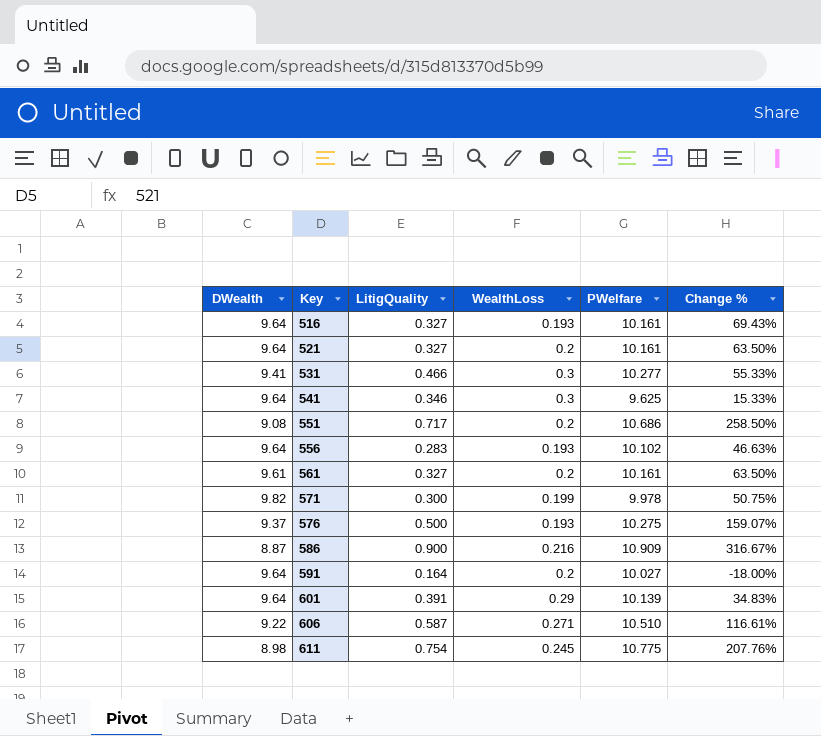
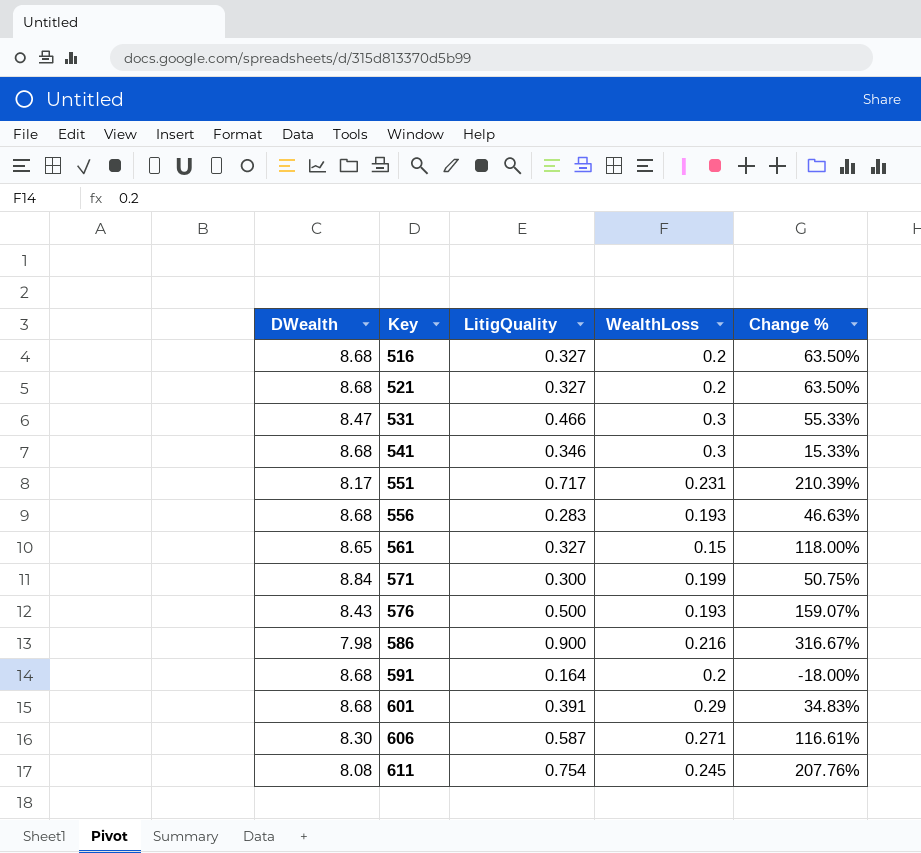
column PWelfare | position: 5 -> none
516 | DWealth: 9.64 -> 8.68
516 | WealthLoss: 0.193 -> 0.2
516 | Change %: 69.43% -> 63.50%
521 | DWealth: 9.64 -> 8.68
531 | DWealth: 9.41 -> 8.47
541 | DWealth: 9.64 -> 8.68
551 | DWealth: 9.08 -> 8.17
551 | WealthLoss: 0.2 -> 0.231
551 | Change %: 258.50% -> 210.39%
556 | DWealth: 9.64 -> 8.68
561 | DWealth: 9.61 -> 8.65
561 | WealthLoss: 0.2 -> 0.15
561 | Change %: 63.50% -> 118.00%
571 | DWealth: 9.82 -> 8.84
576 | DWealth: 9.37 -> 8.43
586 | DWealth: 8.87 -> 7.98
591 | DWealth: 9.64 -> 8.68
601 | DWealth: 9.64 -> 8.68
606 | DWealth: 9.22 -> 8.30
611 | DWealth: 8.98 -> 8.08

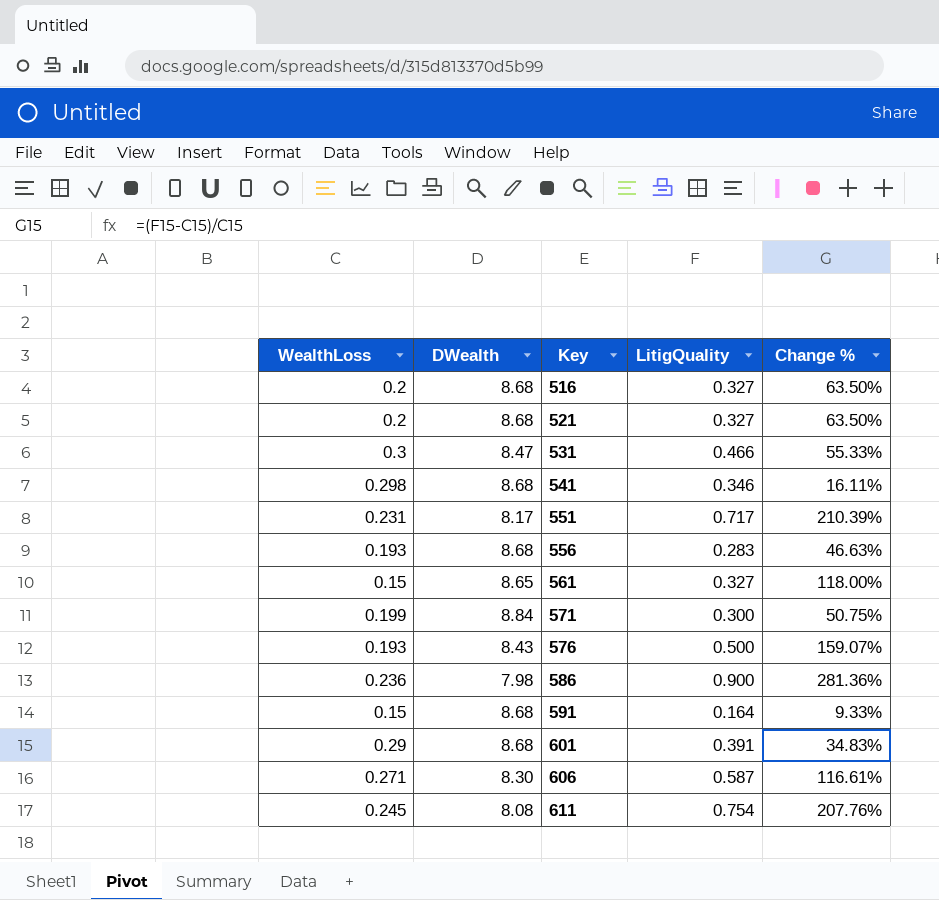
column WealthLoss | position: 4 -> 1
541 | WealthLoss: 0.3 -> 0.298
541 | Change %: 15.33% -> 16.11%
586 | WealthLoss: 0.216 -> 0.236
586 | Change %: 316.67% -> 281.36%
591 | WealthLoss: 0.2 -> 0.15
591 | Change %: -18.00% -> 9.33%

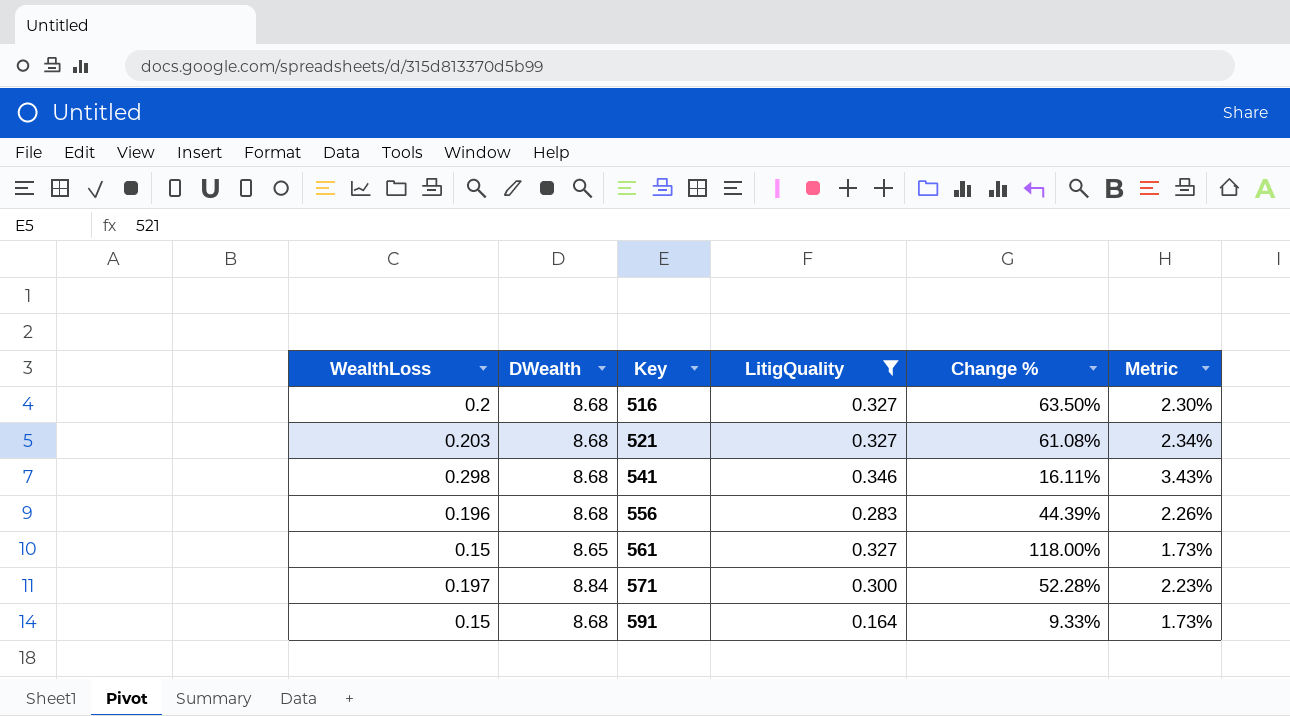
filter: none -> LitigQuality <= 0.346
column Metric | formula: none -> [WealthLoss] / [DWealth]
521 | WealthLoss: 0.2 -> 0.203
521 | Change %: 63.50% -> 61.08%
556 | WealthLoss: 0.193 -> 0.196
556 | Change %: 46.63% -> 44.39%
571 | WealthLoss: 0.199 -> 0.197
571 | Change %: 50.75% -> 52.28%

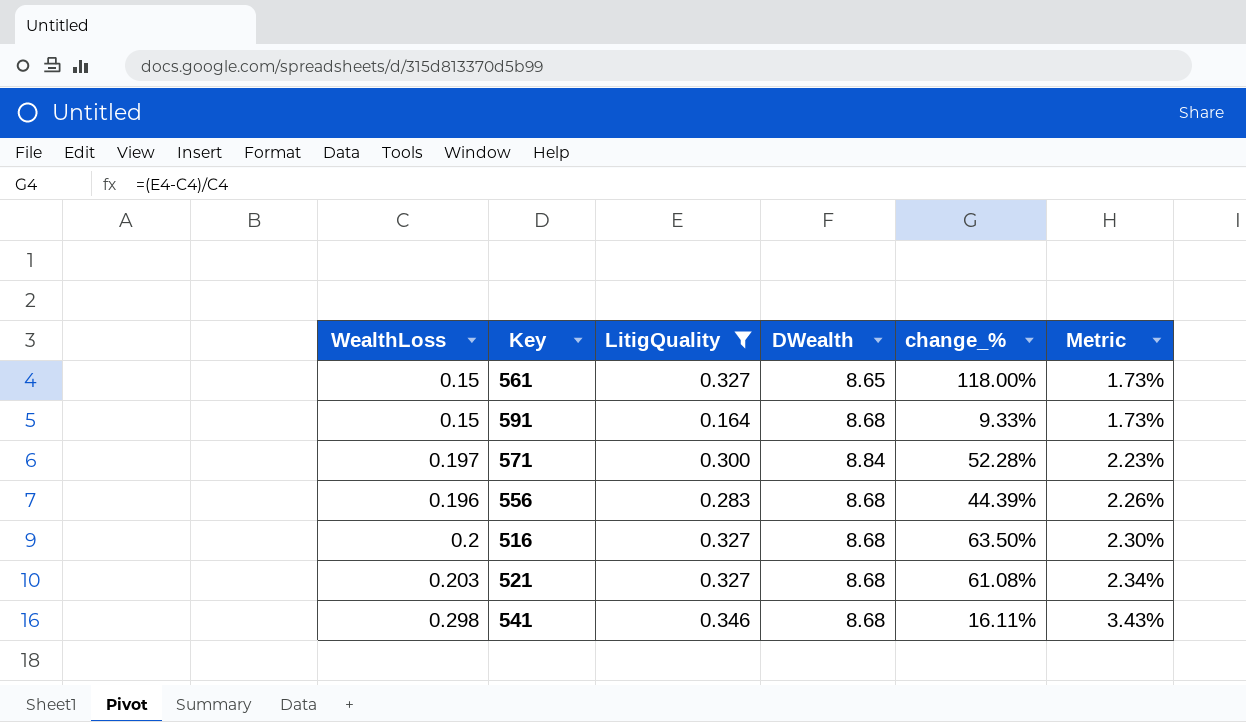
row order: Key ascending -> Metric ascending
column DWealth | position: 2 -> 4
column name: Change % -> change_%

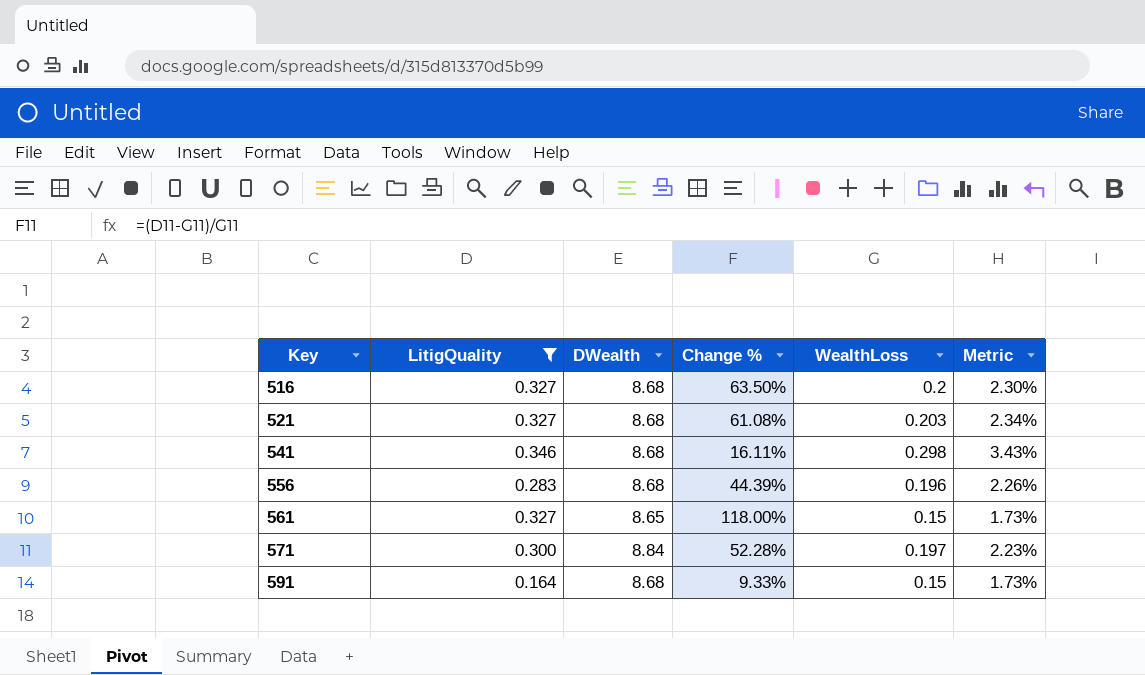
row order: Metric ascending -> Key ascending
column name: change_% -> Change %
column WealthLoss | position: 1 -> 5

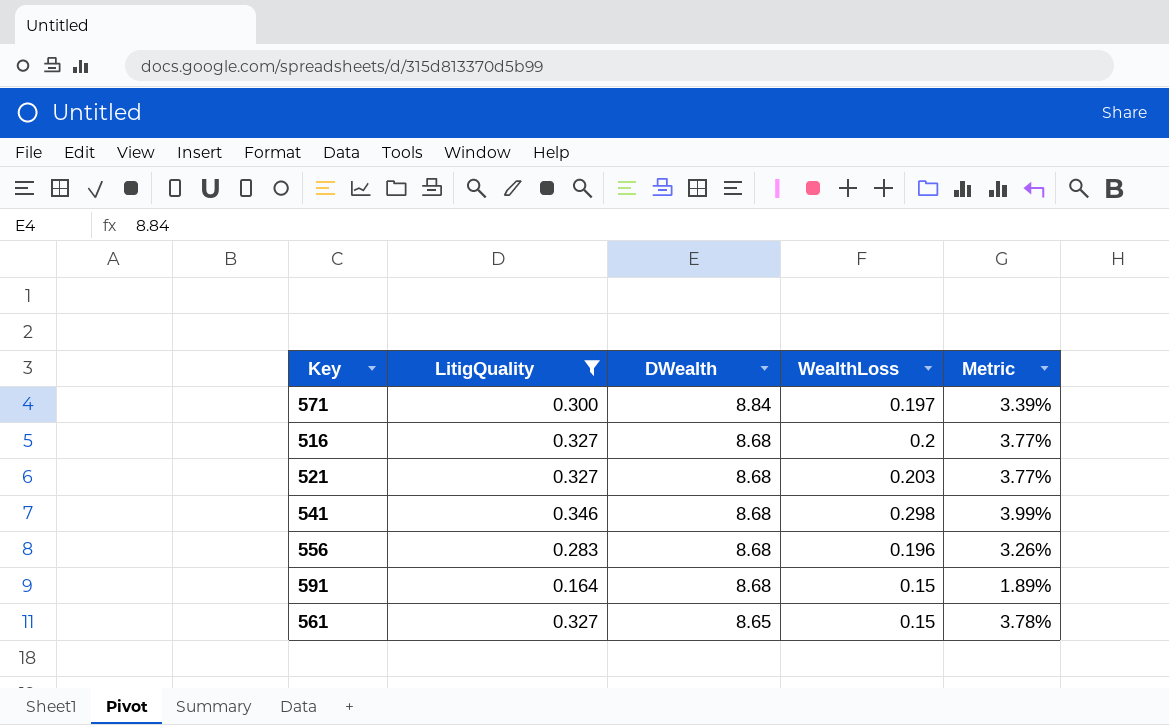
row order: Key ascending -> DWealth descending
column Change % | formula: ([LitigQuality] - [WealthLoss]) / [WealthLoss] -> none
column Metric | formula: [WealthLoss] / [DWealth] -> [LitigQuality] / [DWealth]

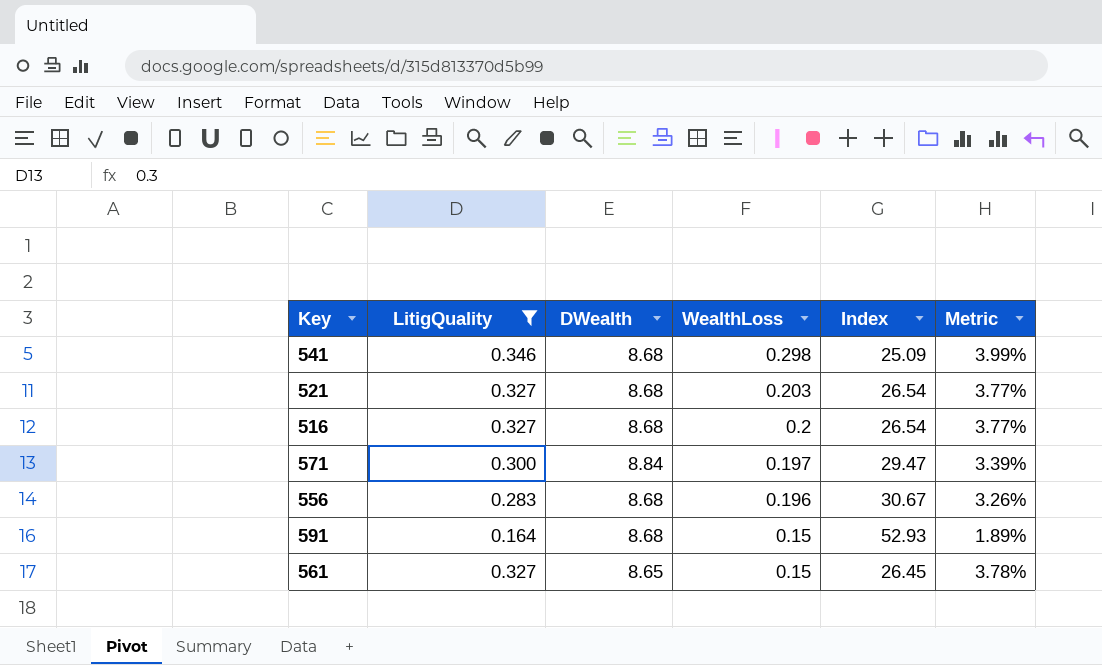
row order: DWealth descending -> WealthLoss descending
column Index | formula: none -> [DWealth] / [LitigQuality]

